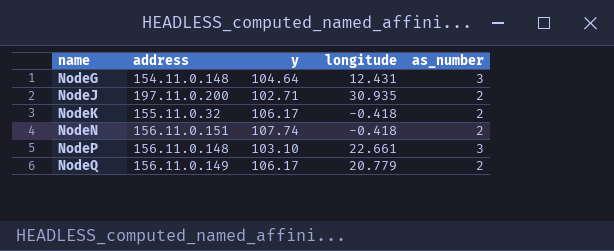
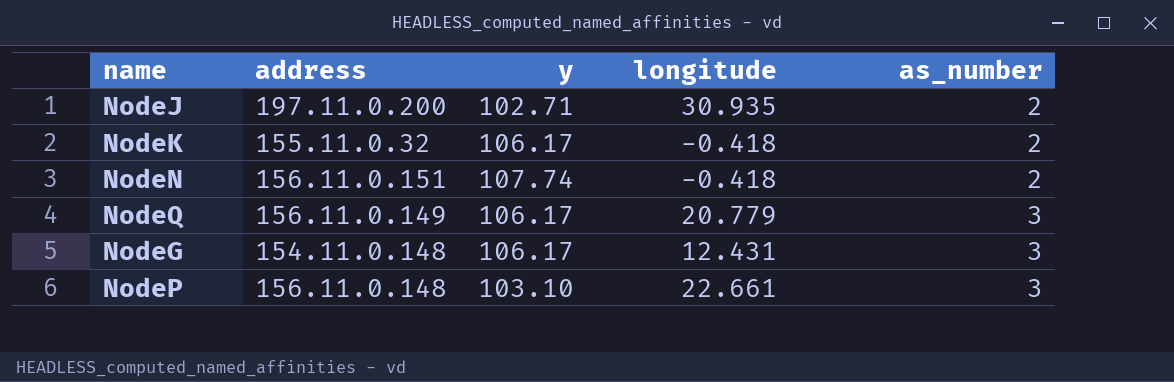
row order: name ascending -> as_number ascending
NodeQ | as_number: 2 -> 3
NodeG | y: 104.64 -> 106.17

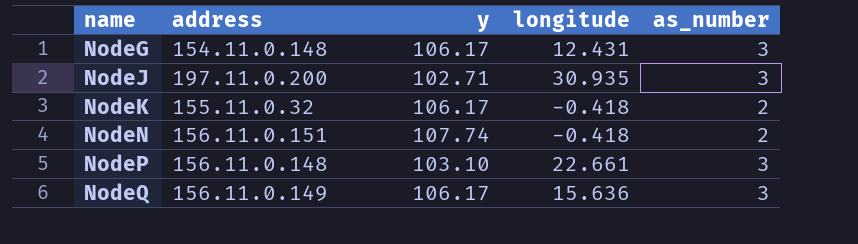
row order: as_number ascending -> name ascending
NodeJ | as_number: 2 -> 3
NodeQ | longitude: 20.779 -> 15.636

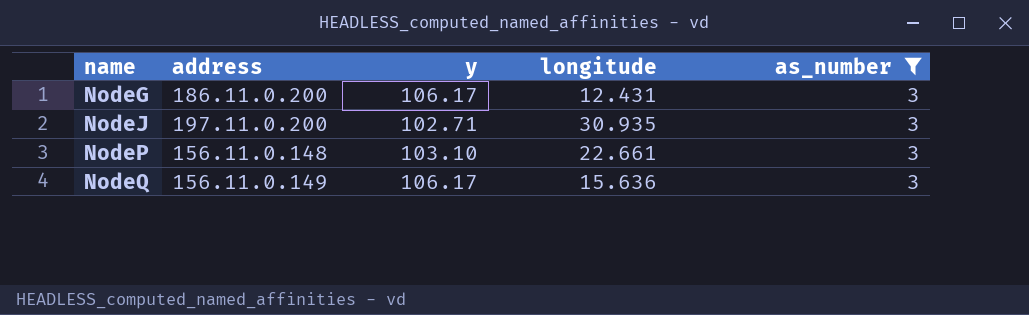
filter: none -> as_number = 3
NodeG | address: 154.11.0.148 -> 186.11.0.200

